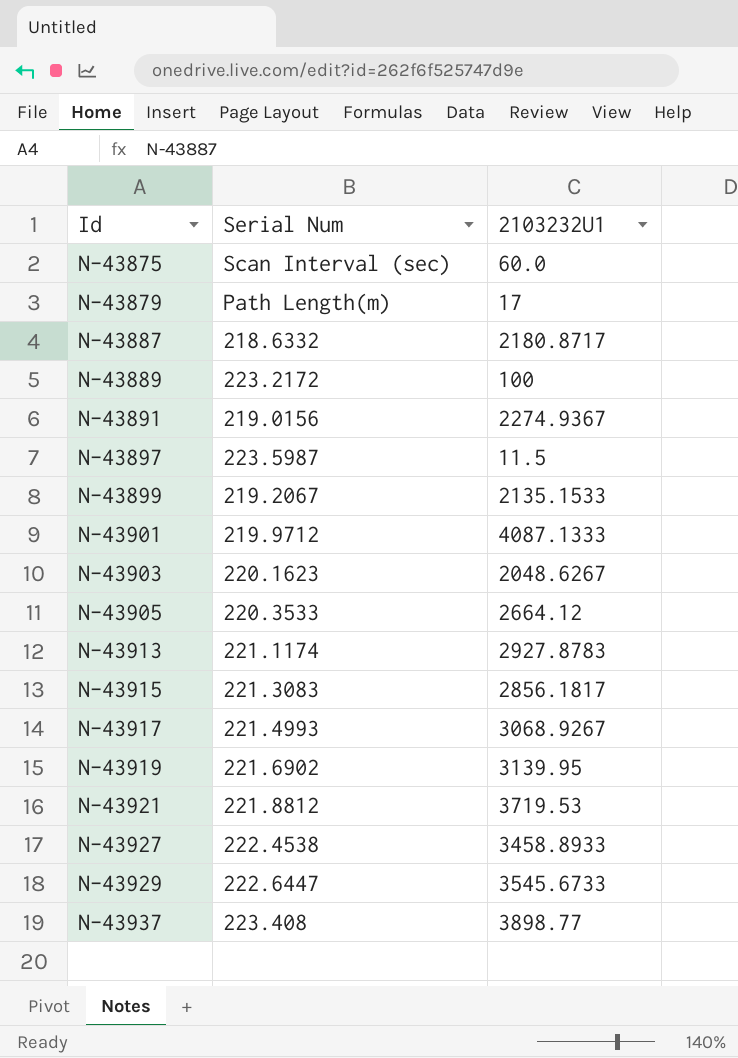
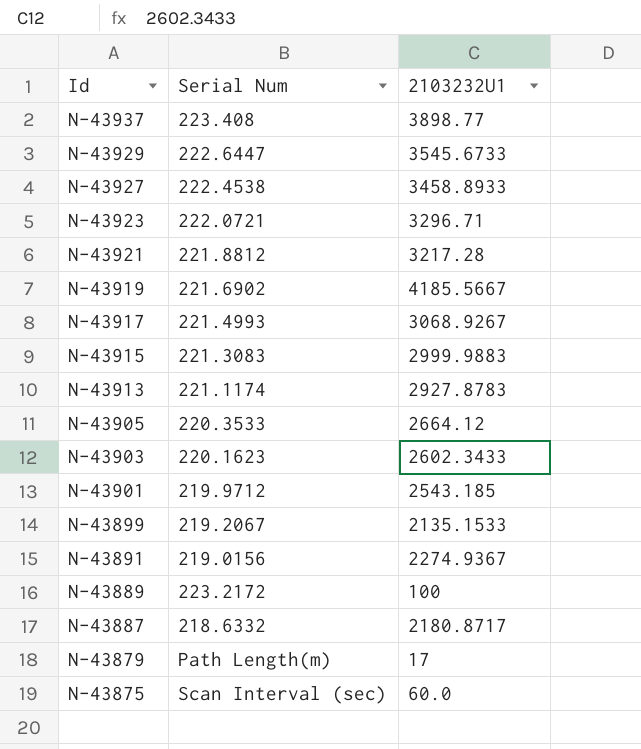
row order: Id ascending -> Id descending
row N-43897: 223.5987 | 11.5 -> none
row N-43923: none -> 222.0721 | 3296.71
N-43921 | 2103232U1: 3719.53 -> 3217.28
N-43919 | 2103232U1: 3139.95 -> 4185.5667
N-43915 | 2103232U1: 2856.1817 -> 2999.9883
N-43903 | 2103232U1: 2048.6267 -> 2602.3433
N-43901 | 2103232U1: 4087.1333 -> 2543.185

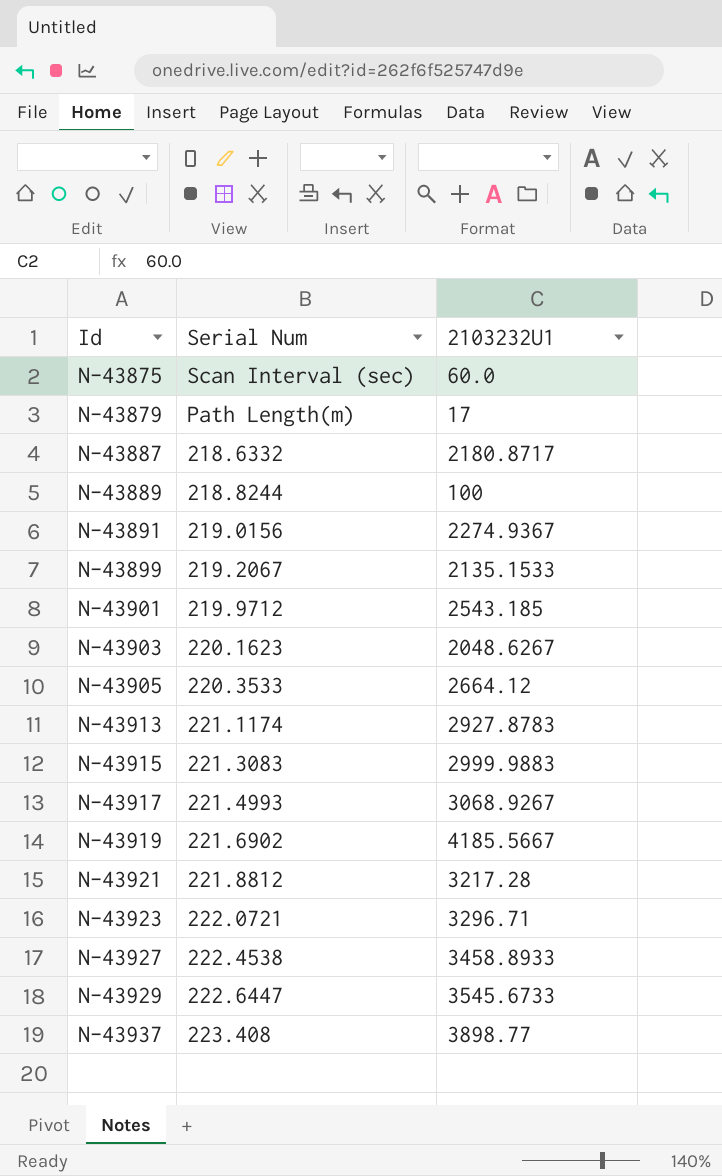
row order: Id descending -> Id ascending
N-43889 | Serial Num: 223.2172 -> 218.8244
N-43903 | 2103232U1: 2602.3433 -> 2048.6267

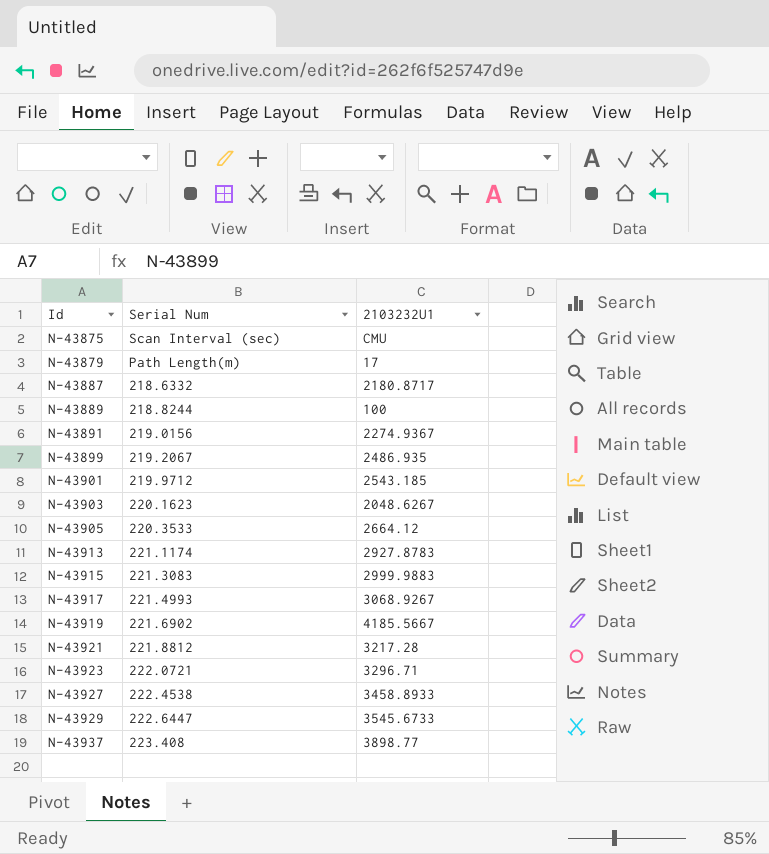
N-43875 | 2103232U1: 60.0 -> CMU
N-43899 | 2103232U1: 2135.1533 -> 2486.935

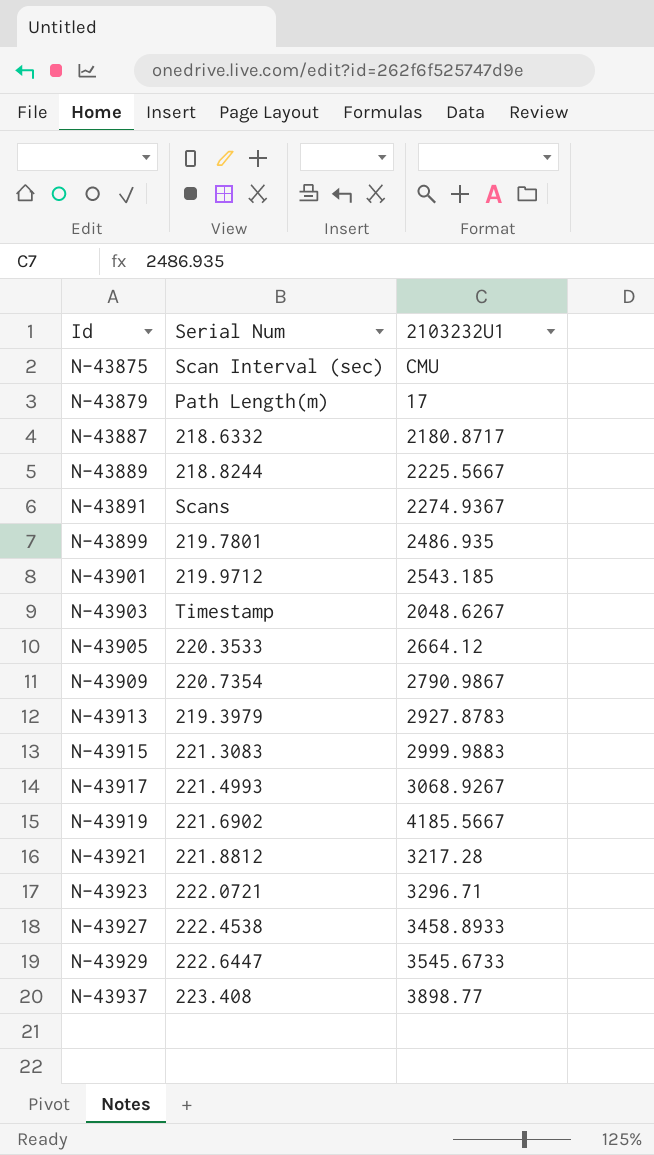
N-43889 | 2103232U1: 100 -> 2225.5667
N-43891 | Serial Num: 219.0156 -> Scans
N-43899 | Serial Num: 219.2067 -> 219.7801
N-43903 | Serial Num: 220.1623 -> Timestamp
row N-43909: none -> 220.7354 | 2790.9867
N-43913 | Serial Num: 221.1174 -> 219.3979

